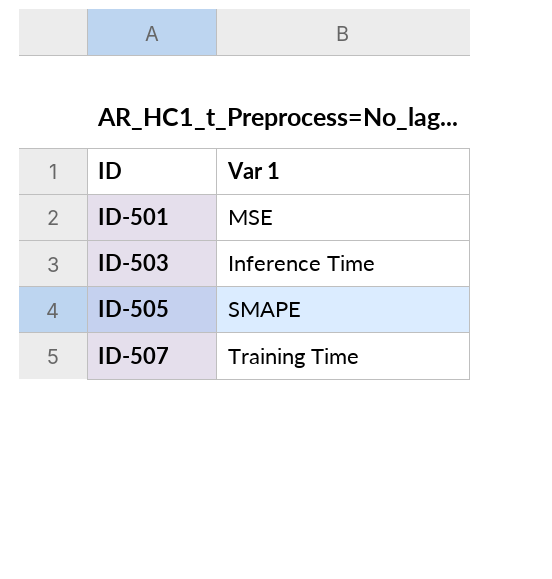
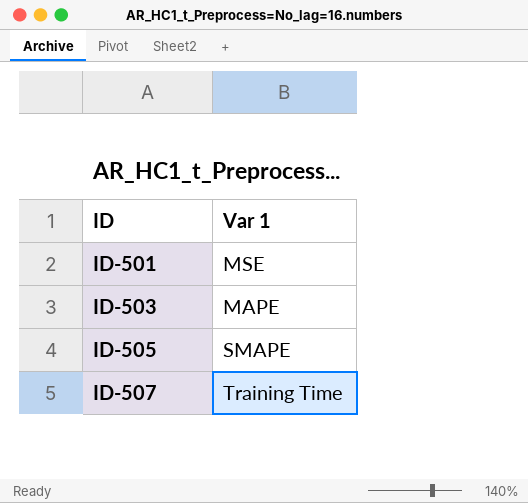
ID-503 | Var 1: Inference Time -> MAPE

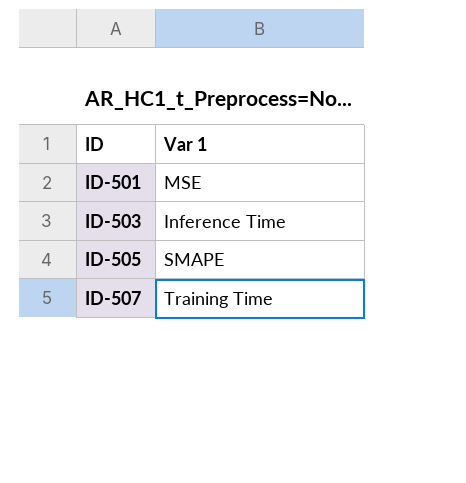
ID-503 | Var 1: MAPE -> Inference Time

